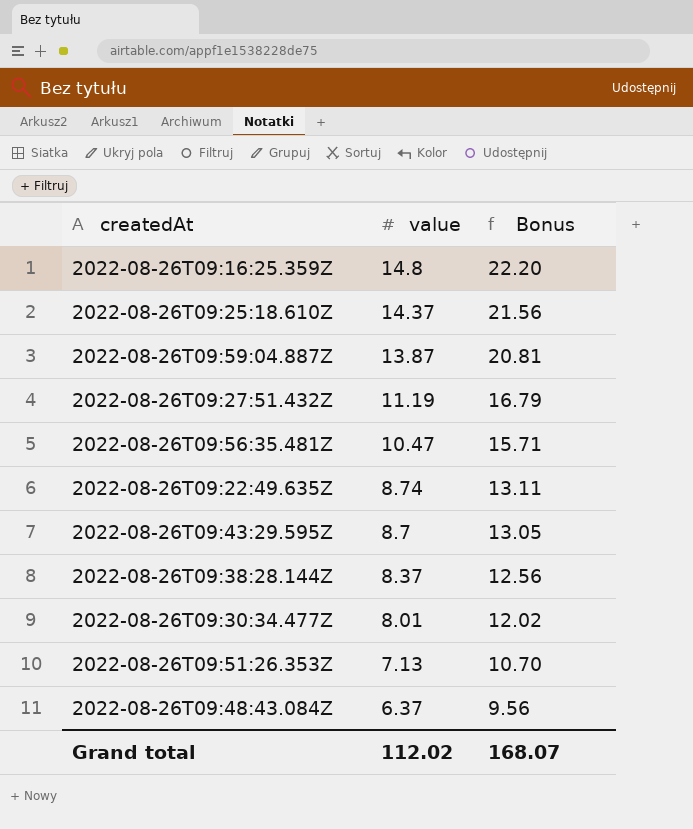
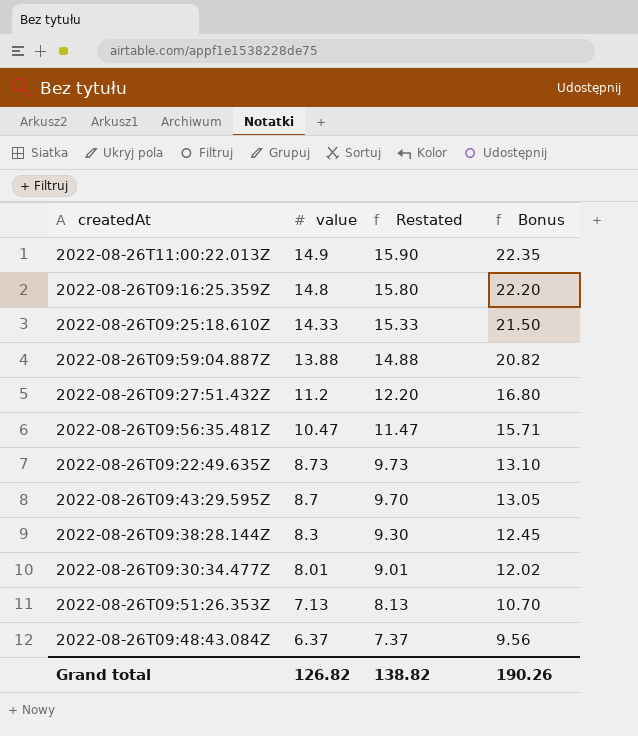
column Restated | formula: none -> [value] + 1
row 2022-08-26T11:00:22.013Z: none -> 14.9 | 15.90 | 22.35
2022-08-26T09:25:18.610Z | value: 14.37 -> 14.33
2022-08-26T09:25:18.610Z | Bonus: 21.56 -> 21.50
2022-08-26T09:59:04.887Z | value: 13.87 -> 13.88
2022-08-26T09:59:04.887Z | Bonus: 20.81 -> 20.82
2022-08-26T09:27:51.432Z | value: 11.19 -> 11.2
2022-08-26T09:27:51.432Z | Bonus: 16.79 -> 16.80
2022-08-26T09:22:49.635Z | value: 8.74 -> 8.73
2022-08-26T09:22:49.635Z | Bonus: 13.11 -> 13.10
2022-08-26T09:38:28.144Z | value: 8.37 -> 8.3
2022-08-26T09:38:28.144Z | Bonus: 12.56 -> 12.45
Grand total | value: 112.02 -> 126.82
Grand total | Bonus: 168.07 -> 190.26

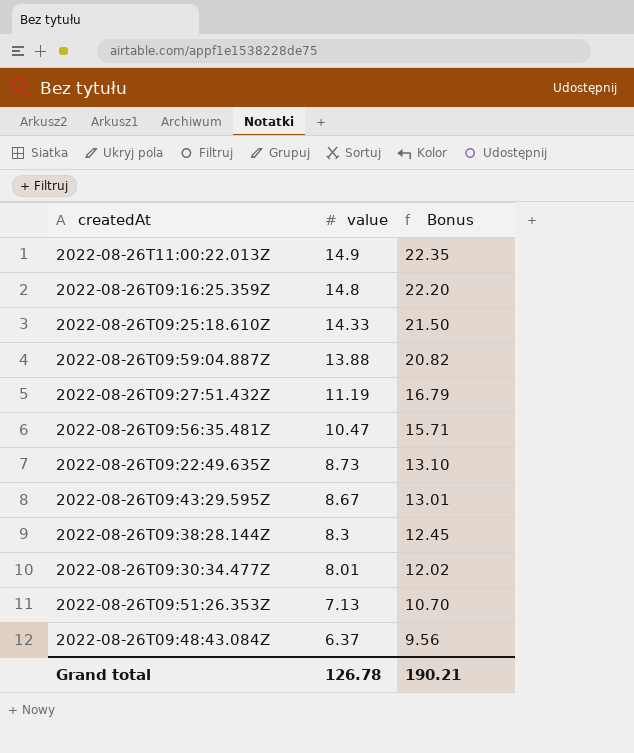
column Restated | formula: [value] + 1 -> none
2022-08-26T09:27:51.432Z | value: 11.2 -> 11.19
2022-08-26T09:27:51.432Z | Bonus: 16.80 -> 16.79
2022-08-26T09:43:29.595Z | value: 8.7 -> 8.67
2022-08-26T09:43:29.595Z | Bonus: 13.05 -> 13.01
Grand total | value: 126.82 -> 126.78
Grand total | Bonus: 190.26 -> 190.21

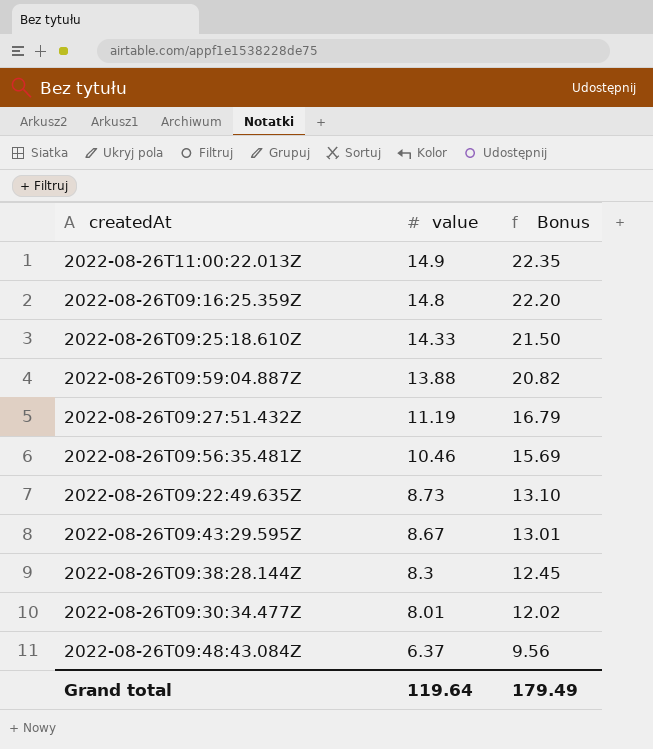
row 2022-08-26T09:51:26.353Z: 7.13 | 10.70 -> none
2022-08-26T09:56:35.481Z | value: 10.47 -> 10.46
2022-08-26T09:56:35.481Z | Bonus: 15.71 -> 15.69
Grand total | value: 126.78 -> 119.64
Grand total | Bonus: 190.21 -> 179.49

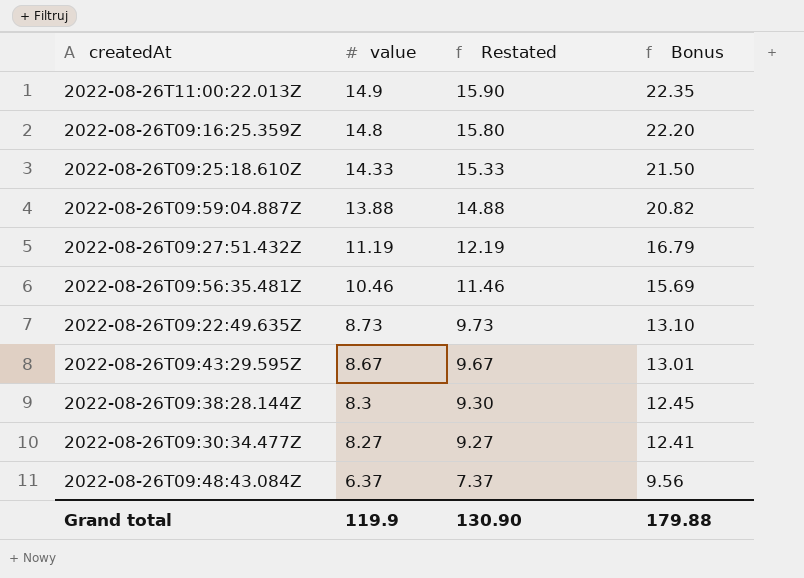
column Restated | formula: none -> [value] + 1
2022-08-26T09:30:34.477Z | value: 8.01 -> 8.27
2022-08-26T09:30:34.477Z | Bonus: 12.02 -> 12.41
Grand total | value: 119.64 -> 119.9
Grand total | Bonus: 179.49 -> 179.88

